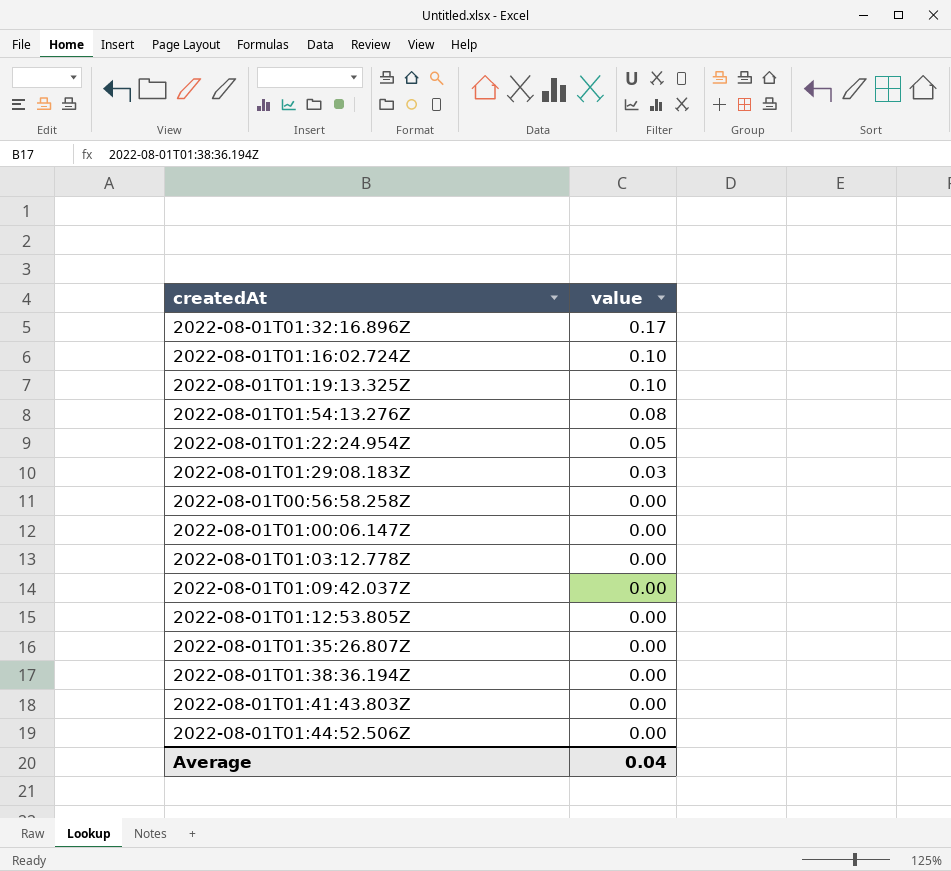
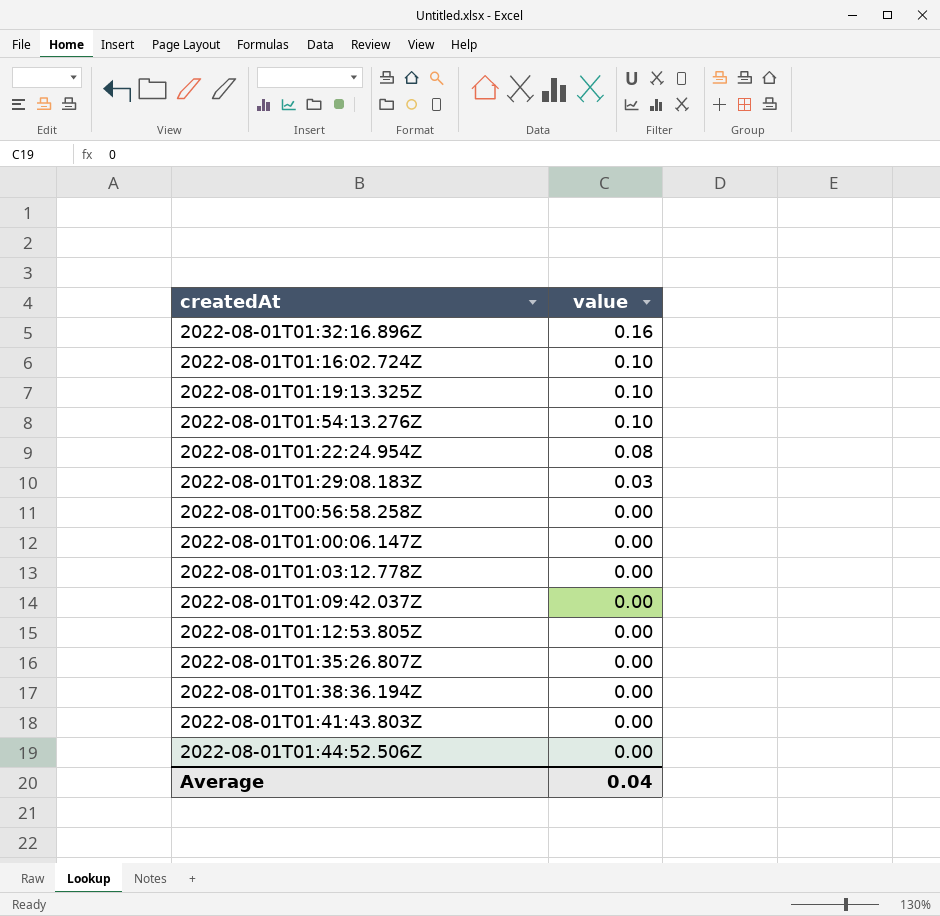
2022-08-01T01:32:16.896Z | value: 0.17 -> 0.16
2022-08-01T01:54:13.276Z | value: 0.08 -> 0.10
2022-08-01T01:22:24.954Z | value: 0.05 -> 0.08

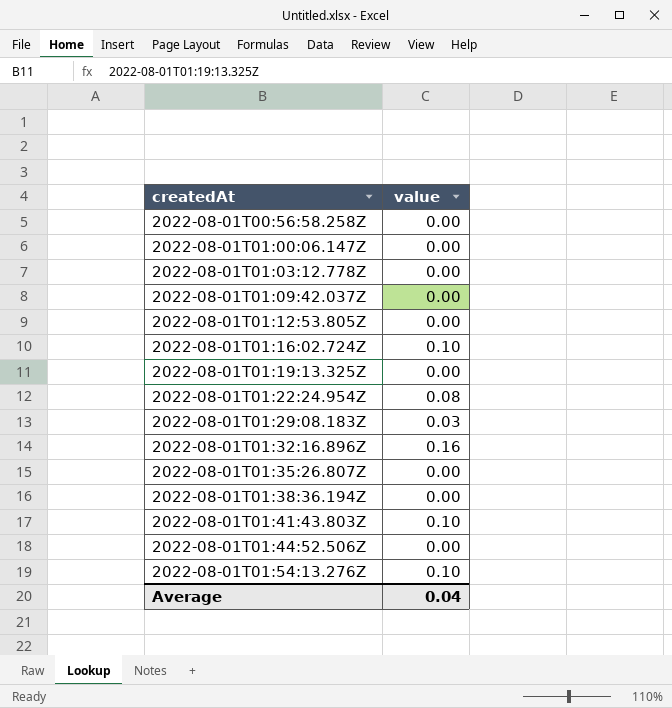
row order: value descending -> createdAt ascending
2022-08-01T01:19:13.325Z | value: 0.10 -> 0.00
2022-08-01T01:41:43.803Z | value: 0.00 -> 0.10

